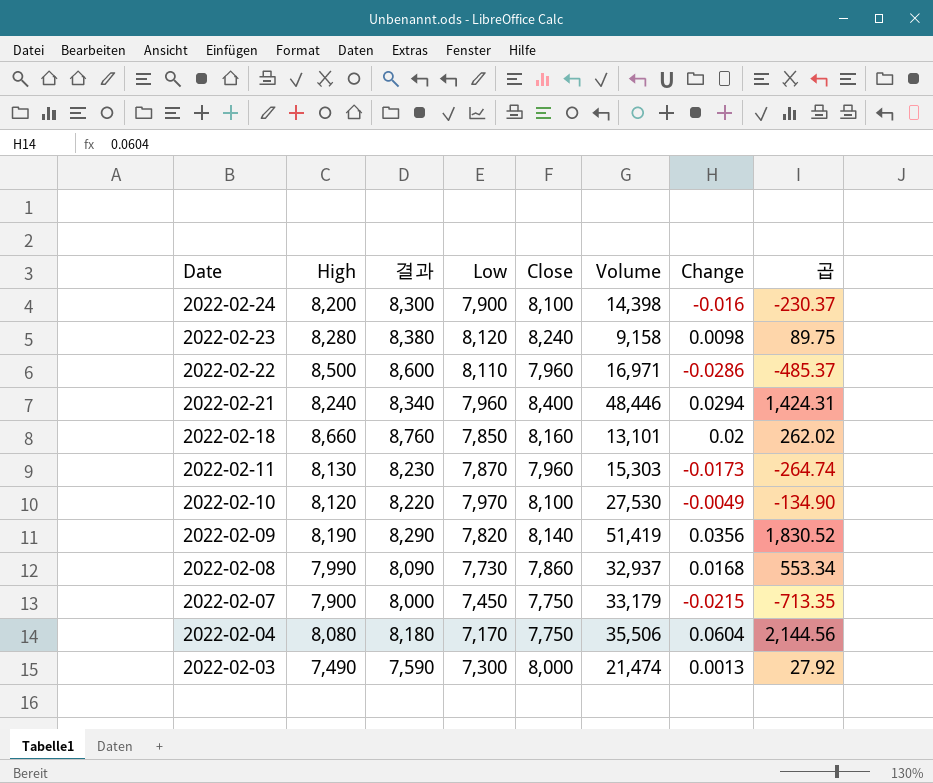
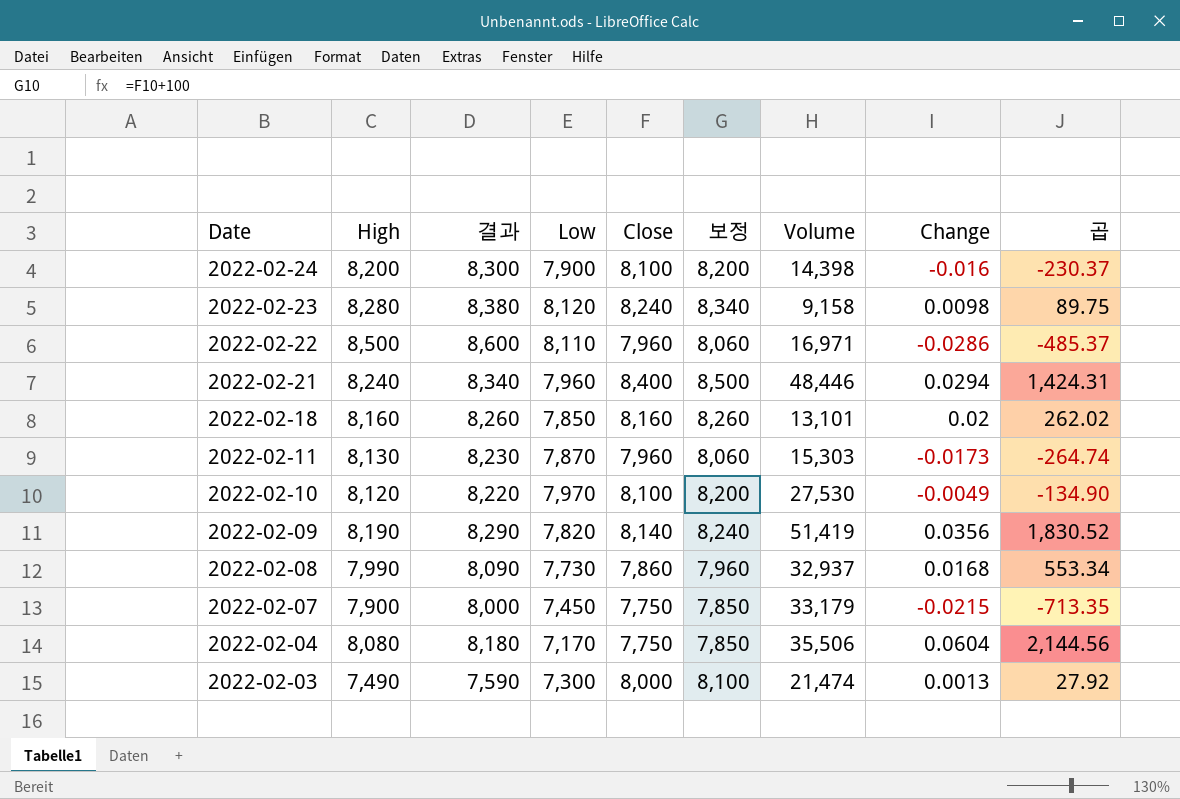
column 보정 | formula: none -> [Close] + 100
2022-02-18 | High: 8,660 -> 8,160
2022-02-18 | 결과: 8,760 -> 8,260

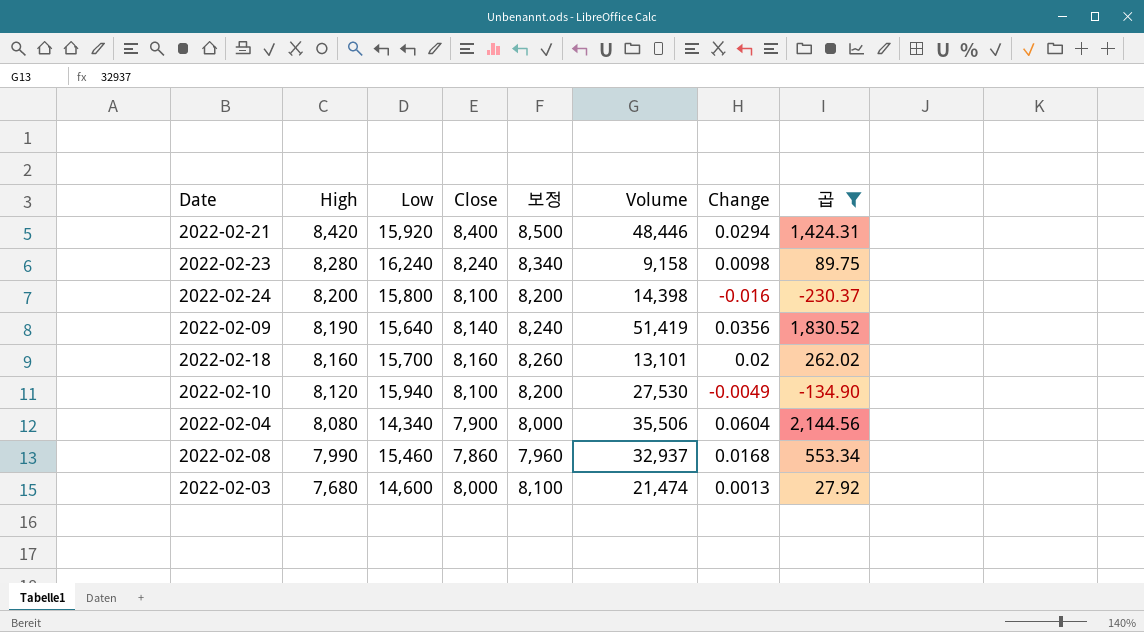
filter: none -> 곱 >= -230.37
row order: Date descending -> High descending
column 결과 | formula: [High] + 100 -> none
2022-02-21 | High: 8,240 -> 8,420
2022-02-21 | Low: 7,960 -> 15,920
2022-02-23 | Low: 8,120 -> 16,240
2022-02-24 | Low: 7,900 -> 15,800
2022-02-09 | Low: 7,820 -> 15,640
2022-02-18 | Low: 7,850 -> 15,700
2022-02-10 | Low: 7,970 -> 15,940
2022-02-04 | Low: 7,170 -> 14,340
2022-02-04 | Close: 7,750 -> 7,900
2022-02-04 | 보정: 7,850 -> 8,000
2022-02-08 | Low: 7,730 -> 15,460
2022-02-03 | High: 7,490 -> 7,680
2022-02-03 | Low: 7,300 -> 14,600

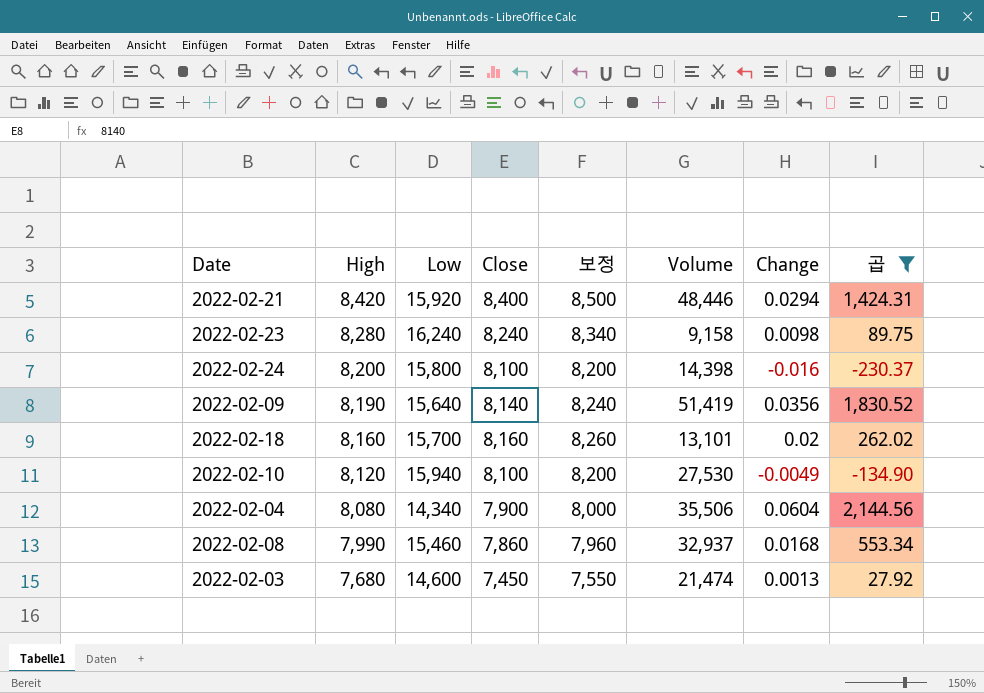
2022-02-03 | Close: 8,000 -> 7,450
2022-02-03 | 보정: 8,100 -> 7,550

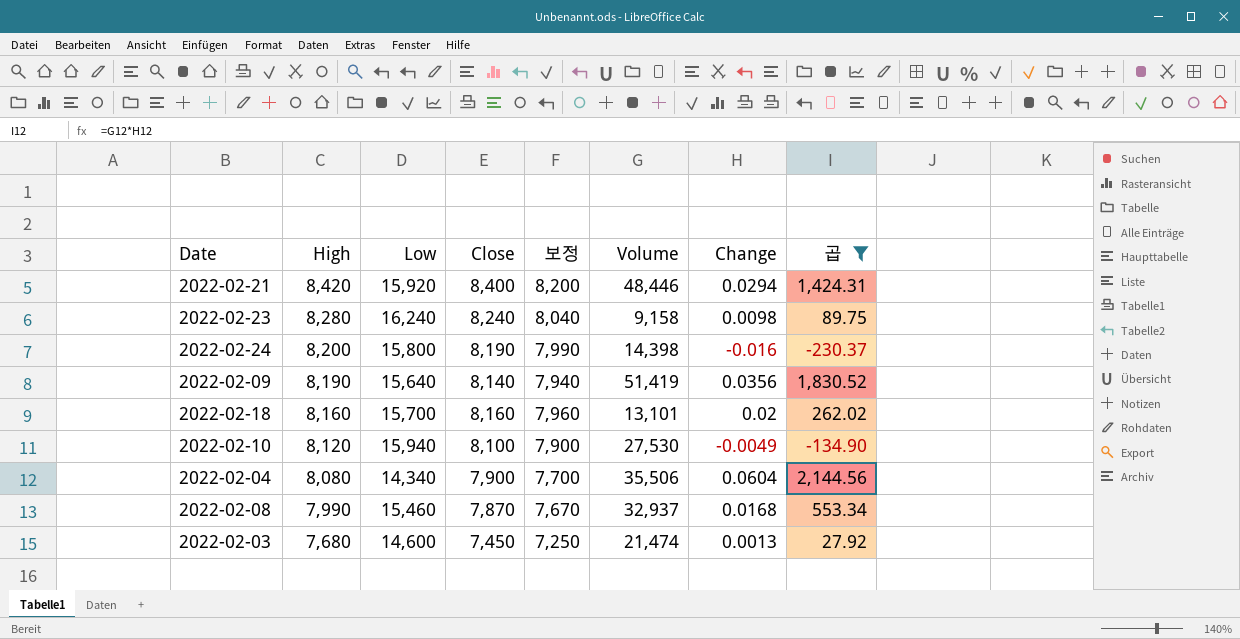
column 보정 | formula: [Close] + 100 -> [Close] - 200
2022-02-24 | Close: 8,100 -> 8,190
2022-02-08 | Close: 7,860 -> 7,870

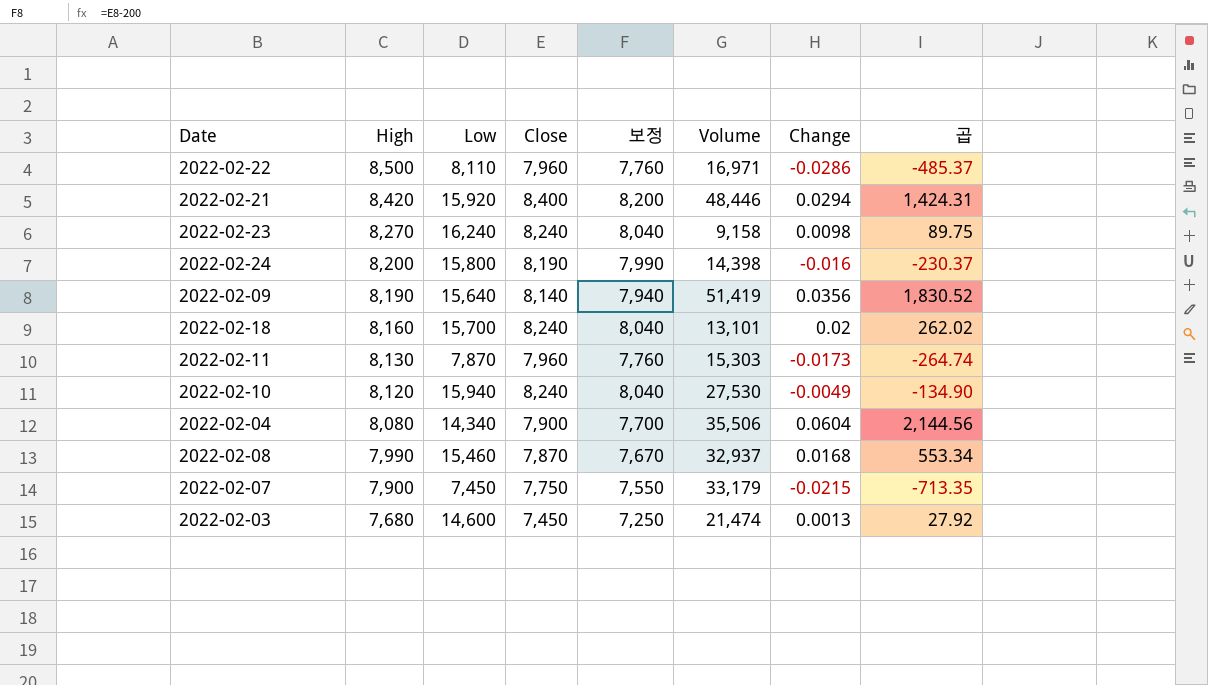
filter: 곱 >= -230.37 -> none
2022-02-23 | High: 8,280 -> 8,270
2022-02-18 | Close: 8,160 -> 8,240
2022-02-18 | 보정: 7,960 -> 8,040
2022-02-10 | Close: 8,100 -> 8,240
2022-02-10 | 보정: 7,900 -> 8,040

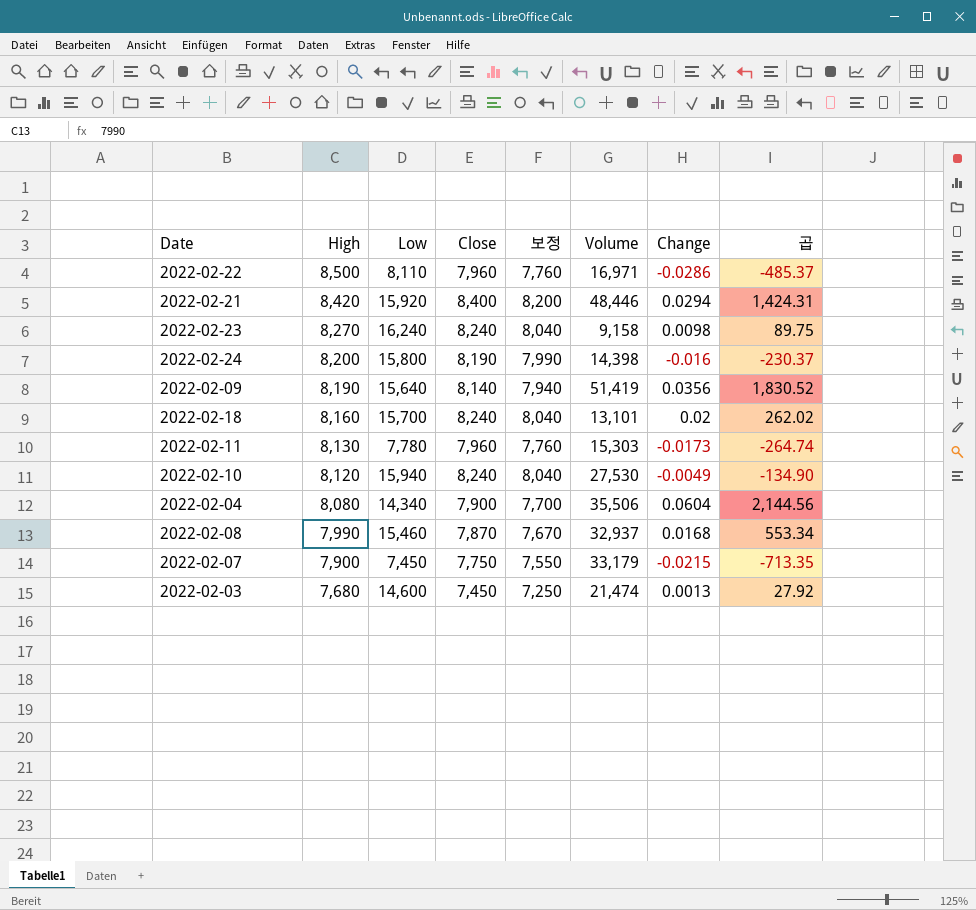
2022-02-11 | Low: 7,870 -> 7,780

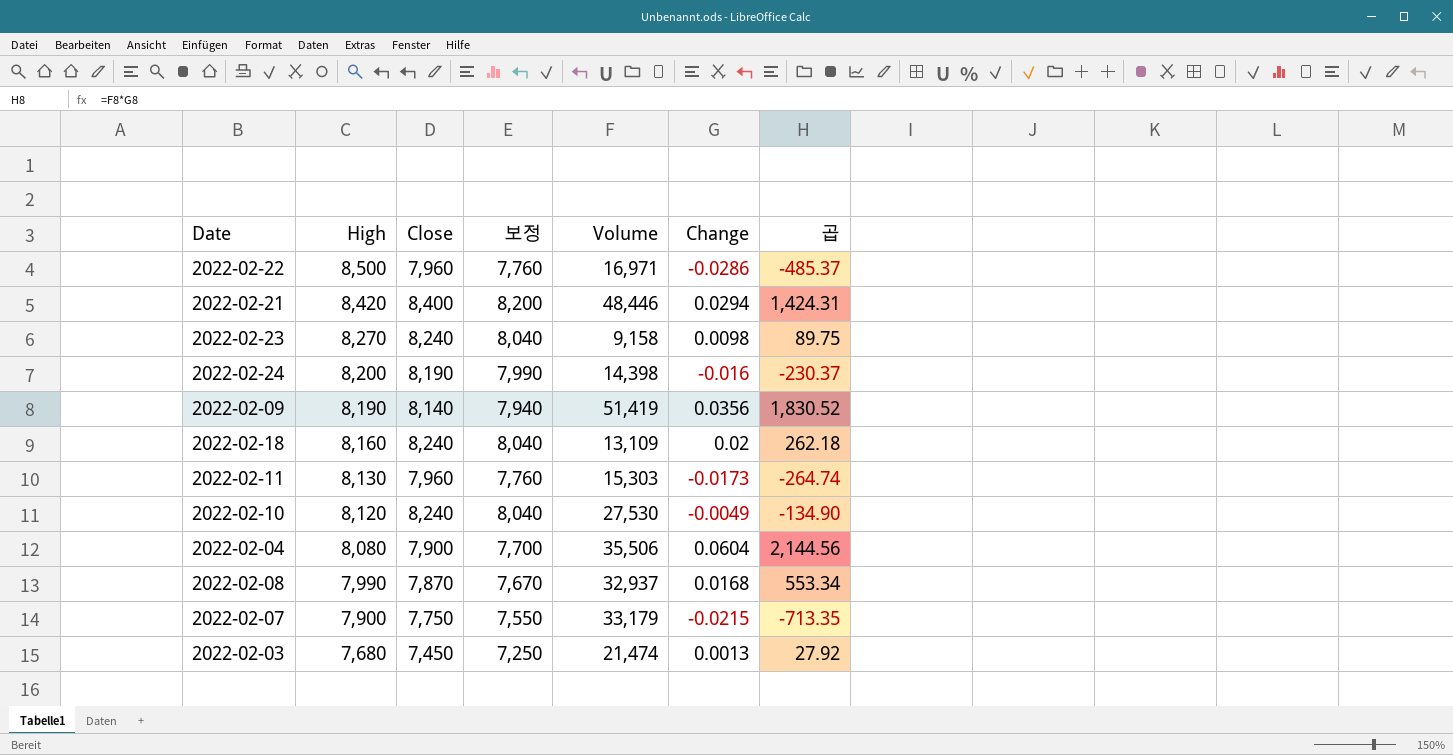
column Low | position: 3 -> none
2022-02-18 | Volume: 13,101 -> 13,109
2022-02-18 | 곱: 262.02 -> 262.18

